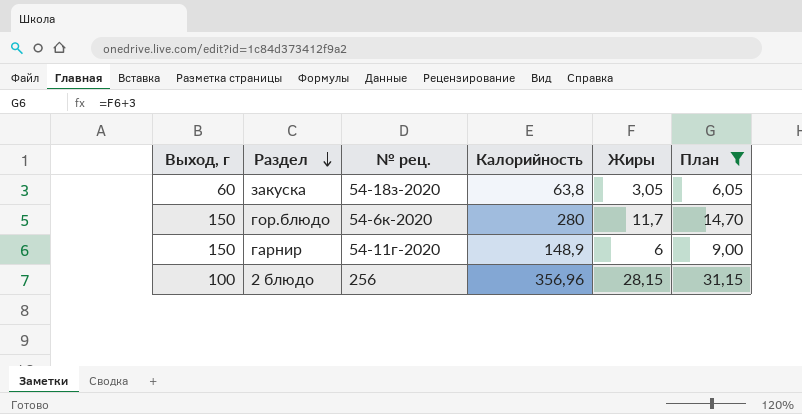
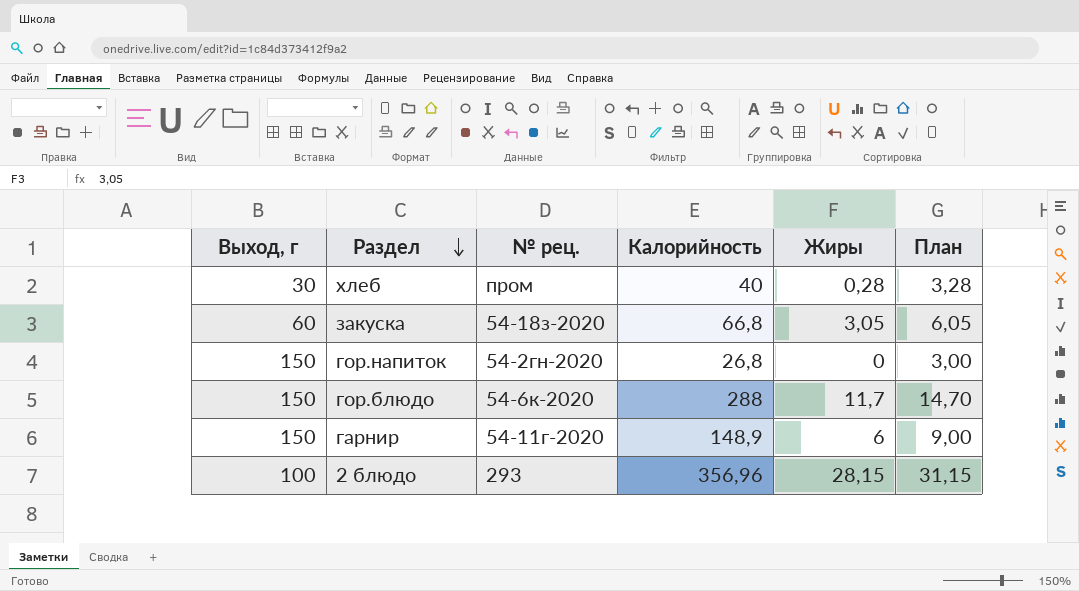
filter: План >= 6,05 -> none
закуска | Калорийность: 63,8 -> 66,8
гор.блюдо | Калорийность: 280 -> 288
2 блюдо | № рец.: 256 -> 293

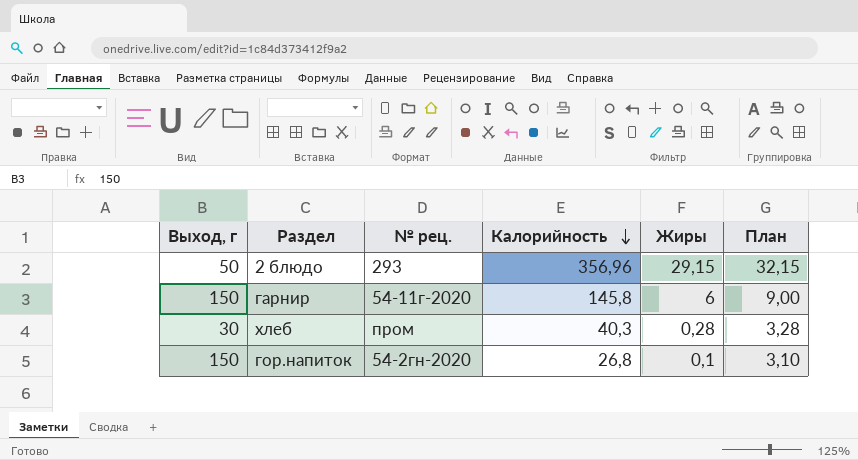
row order: Раздел descending -> Калорийность descending
row закуска: 60 | 54-18з-2020 | 66,8 | 3,05 | 6,05 -> none
row гор.блюдо: 150 | 54-6к-2020 | 288 | 11,7 | 14,70 -> none
2 блюдо | Выход, г: 100 -> 50
2 блюдо | Жиры: 28,15 -> 29,15
2 блюдо | План: 31,15 -> 32,15
гарнир | Калорийность: 148,9 -> 145,8
хлеб | Калорийность: 40 -> 40,3
гор.напиток | Жиры: 0 -> 0,1
гор.напиток | План: 3,00 -> 3,10

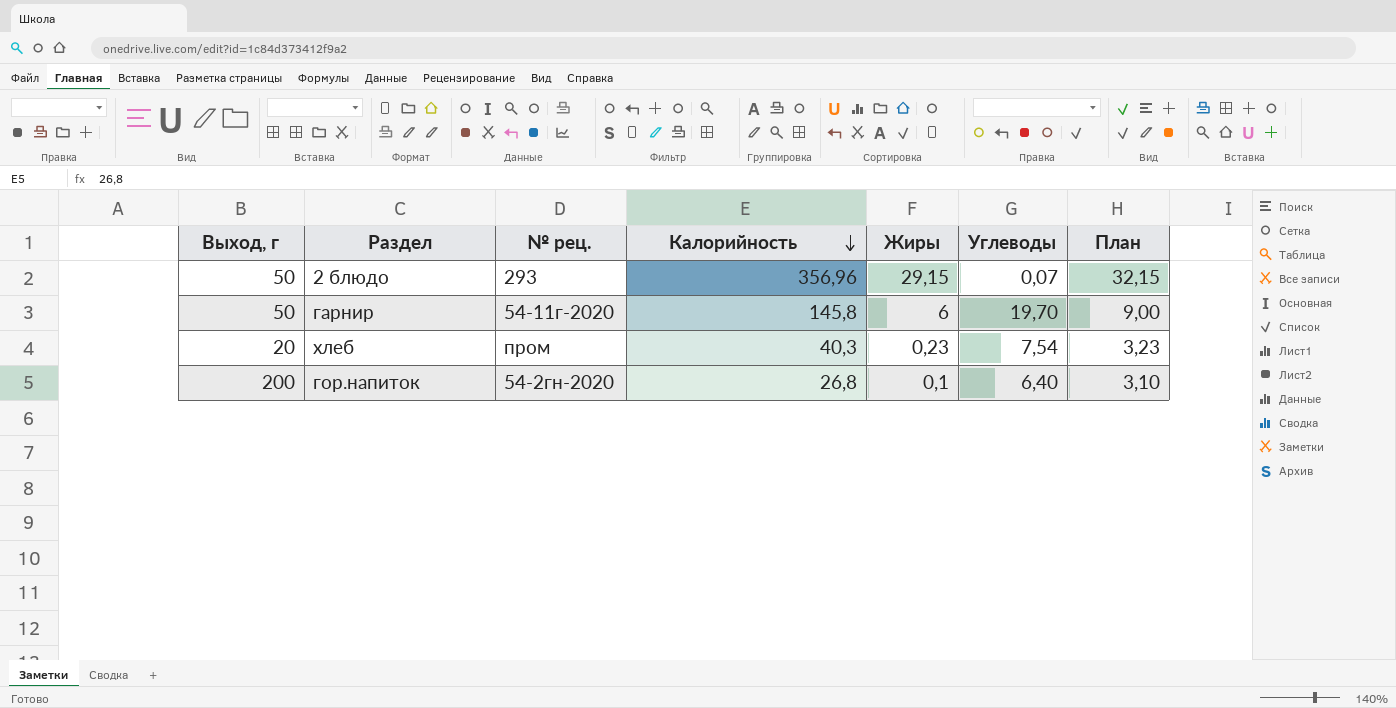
column Углеводы | position: none -> 6
гарнир | Выход, г: 150 -> 50
хлеб | Выход, г: 30 -> 20
хлеб | Жиры: 0,28 -> 0,23
хлеб | План: 3,28 -> 3,23
гор.напиток | Выход, г: 150 -> 200

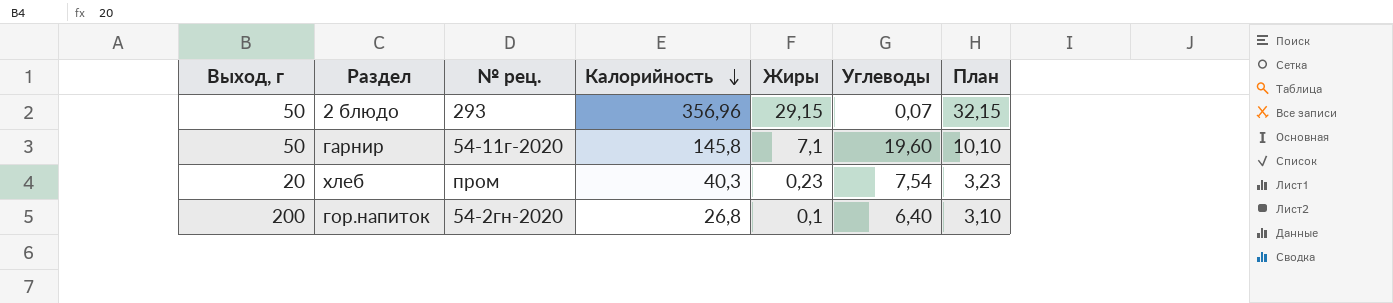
гарнир | Жиры: 6 -> 7,1
гарнир | Углеводы: 19,70 -> 19,60
гарнир | План: 9,00 -> 10,10

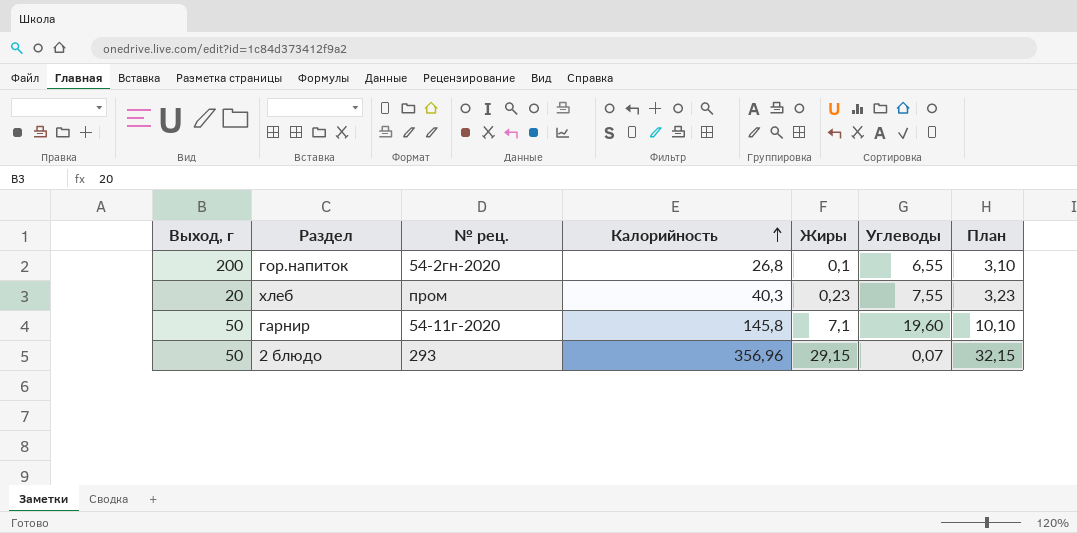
row order: Калорийность descending -> Калорийность ascending
гор.напиток | Углеводы: 6,40 -> 6,55
хлеб | Углеводы: 7,54 -> 7,55

